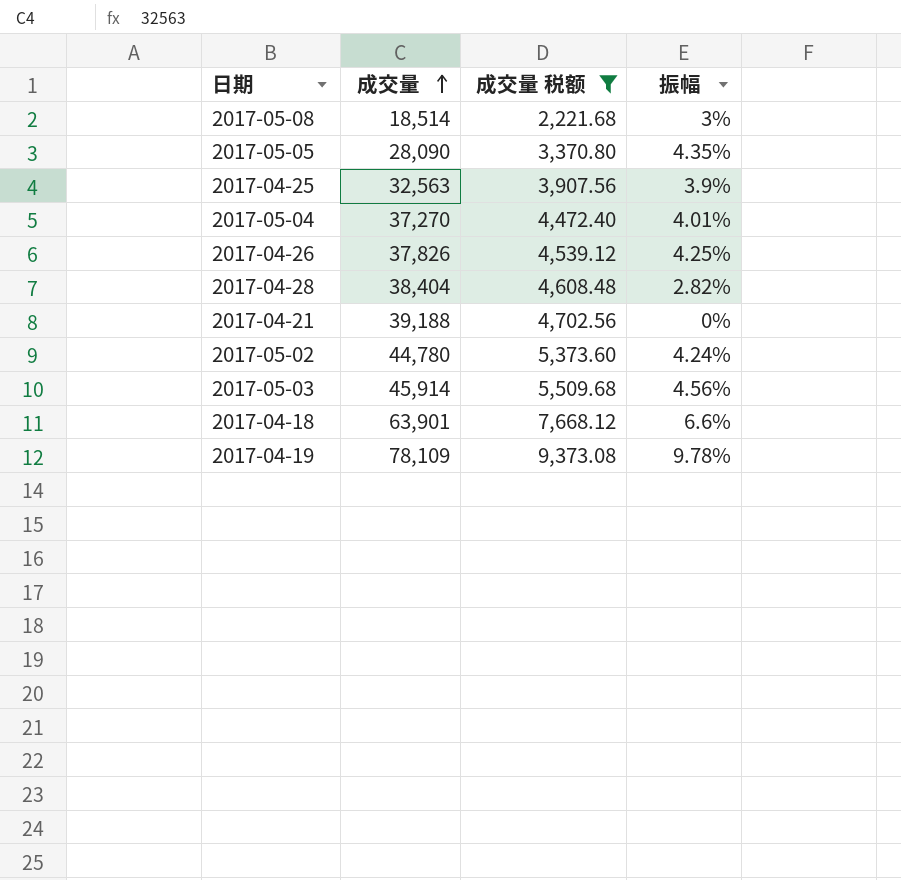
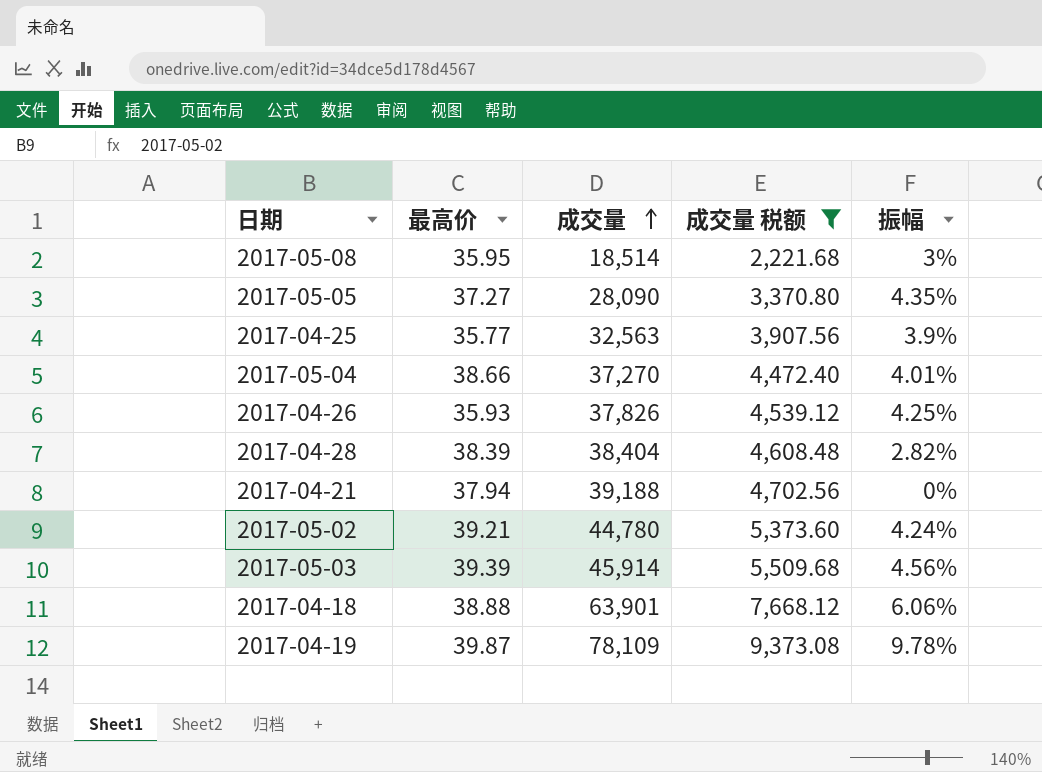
column 最高价 | position: none -> 2
2017-04-18 | 振幅: 6.6% -> 6.06%

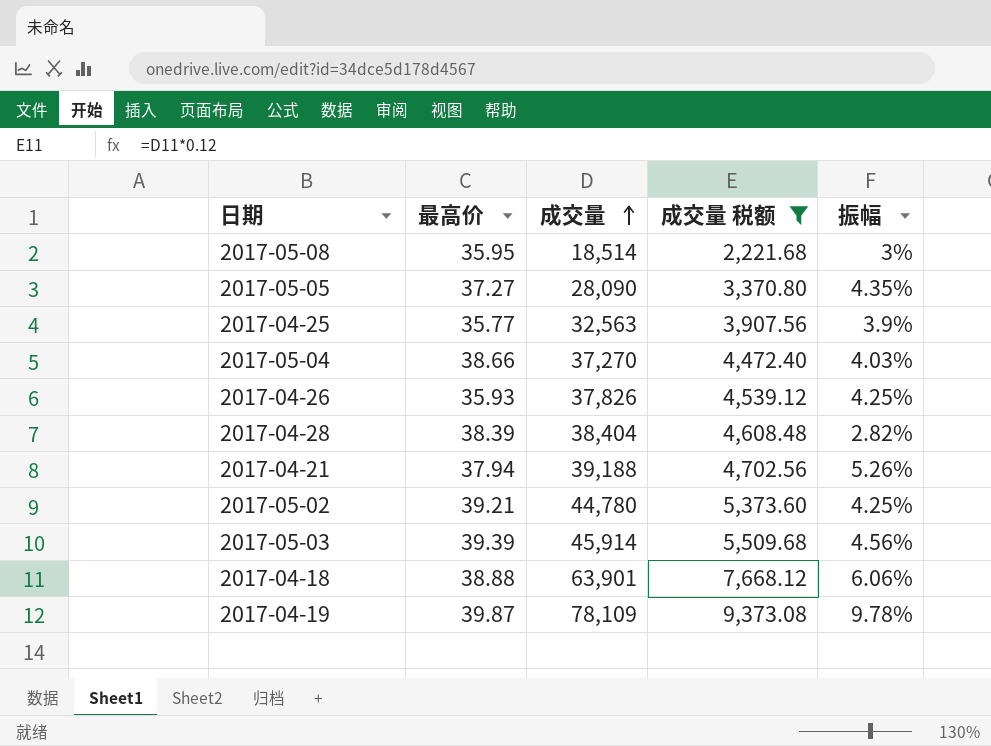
2017-05-04 | 振幅: 4.01% -> 4.03%
2017-04-21 | 振幅: 0% -> 5.26%
2017-05-02 | 振幅: 4.24% -> 4.25%

